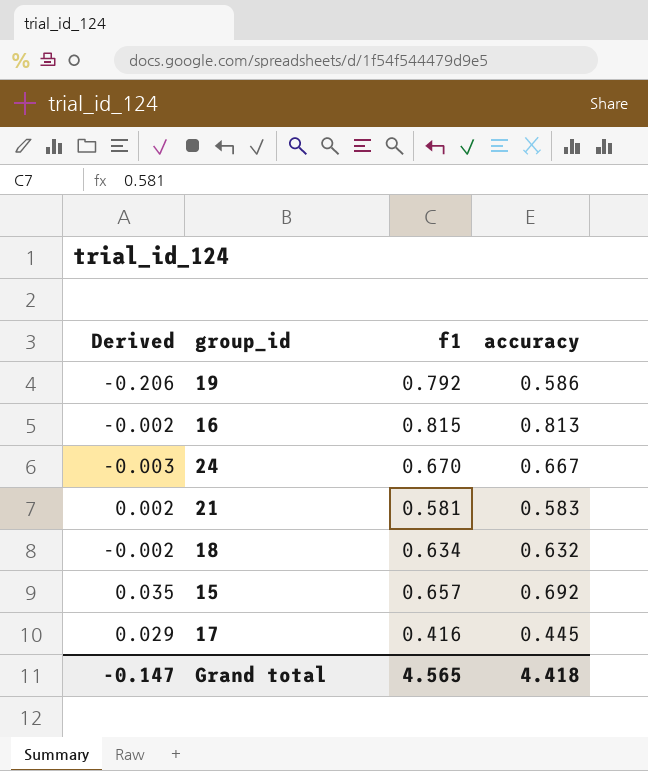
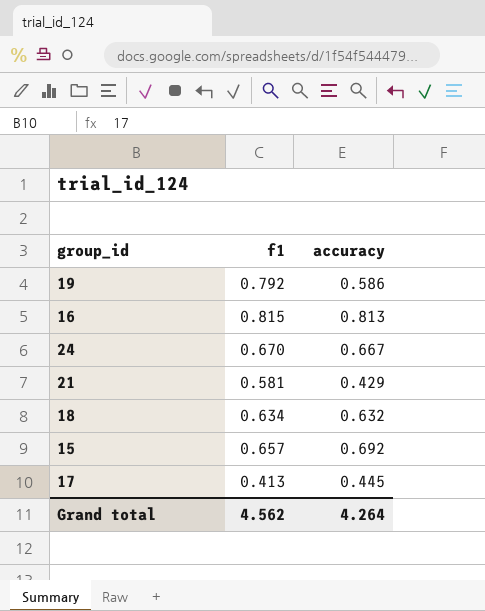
column Derived | formula: [accuracy] - [f1] -> none
21 | accuracy: 0.583 -> 0.429
17 | f1: 0.416 -> 0.413
Grand total | f1: 4.565 -> 4.562
Grand total | accuracy: 4.418 -> 4.264

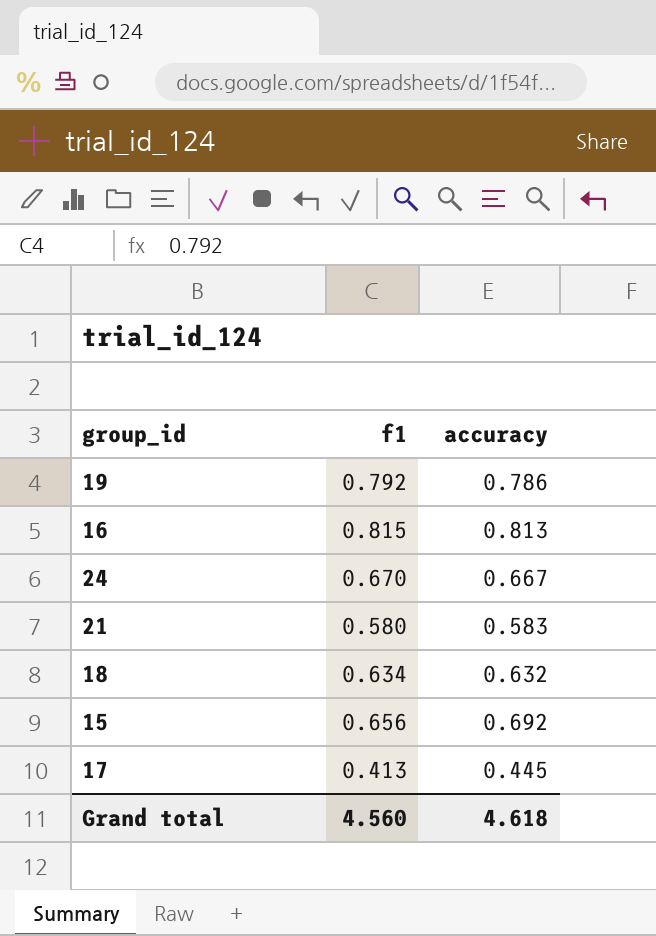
19 | accuracy: 0.586 -> 0.786
21 | f1: 0.581 -> 0.580
21 | accuracy: 0.429 -> 0.583
15 | f1: 0.657 -> 0.656
Grand total | f1: 4.562 -> 4.560
Grand total | accuracy: 4.264 -> 4.618

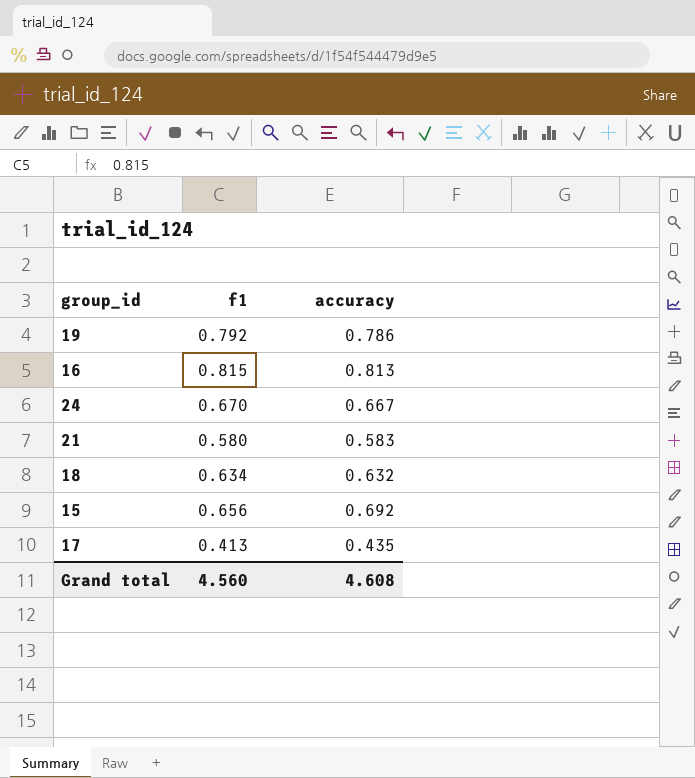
17 | accuracy: 0.445 -> 0.435
Grand total | accuracy: 4.618 -> 4.608

